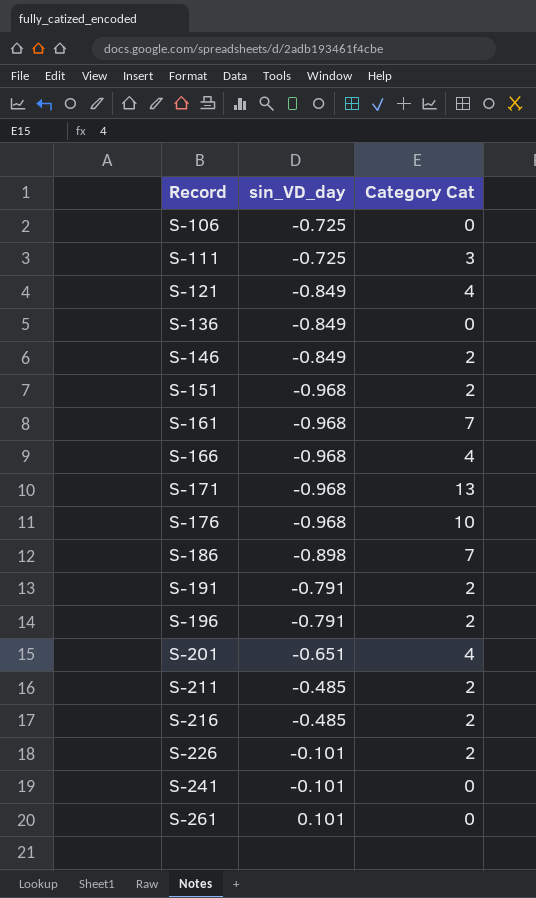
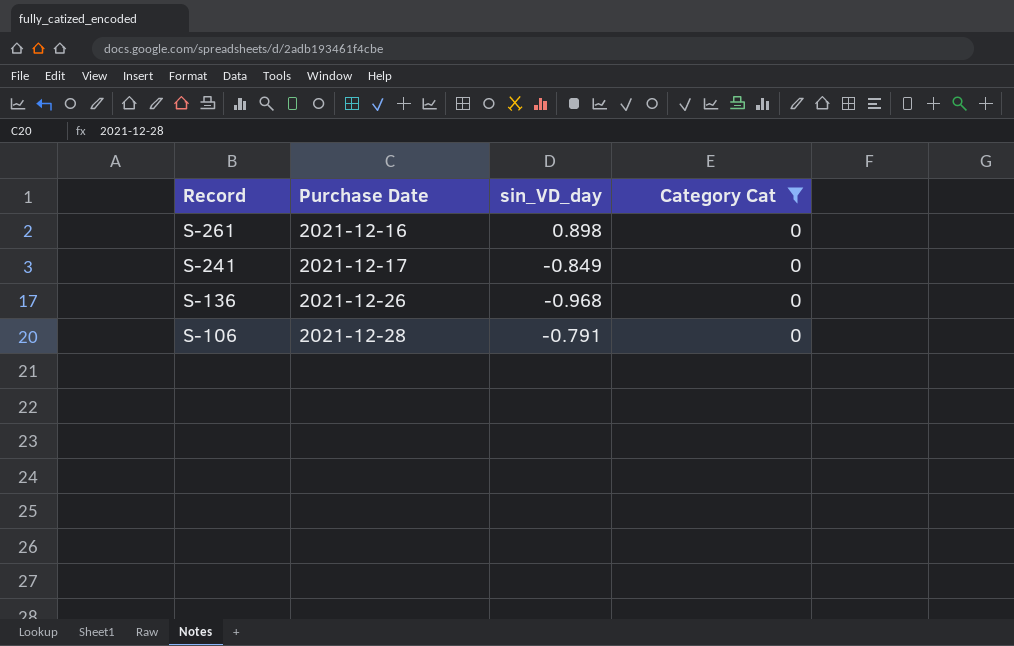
filter: none -> Category Cat = 0
row order: Record ascending -> Record descending
column Purchase Date | position: none -> 2
S-261 | sin_VD_day: 0.101 -> 0.898
S-241 | sin_VD_day: -0.101 -> -0.849
S-136 | sin_VD_day: -0.849 -> -0.968
S-106 | sin_VD_day: -0.725 -> -0.791

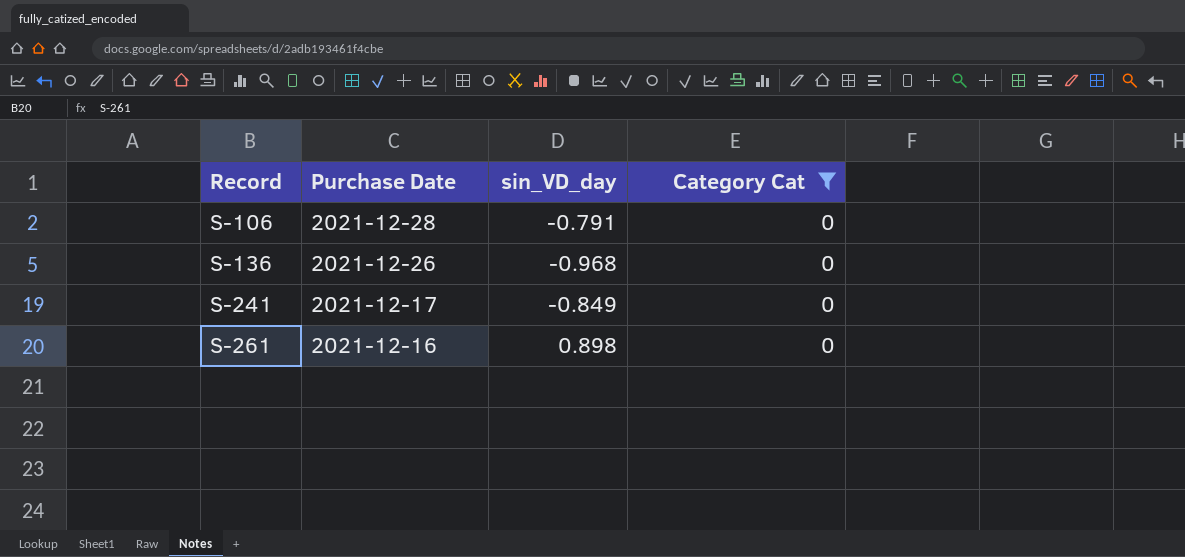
row order: Record descending -> Record ascending

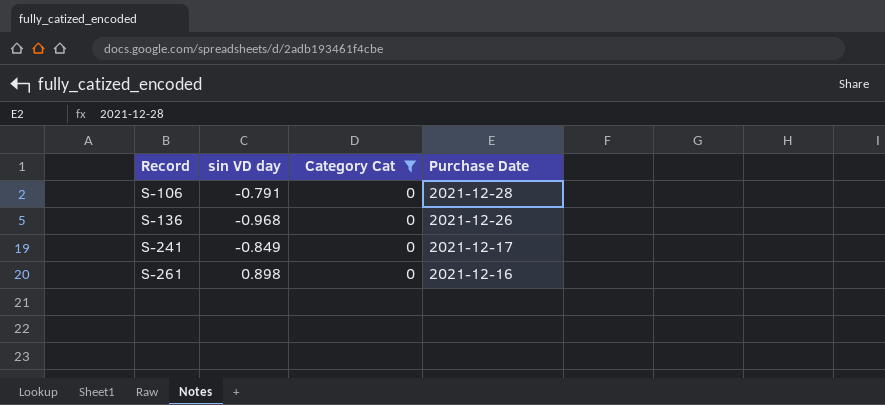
column name: sin_VD_day -> sin VD day
column Purchase Date | position: 2 -> 4

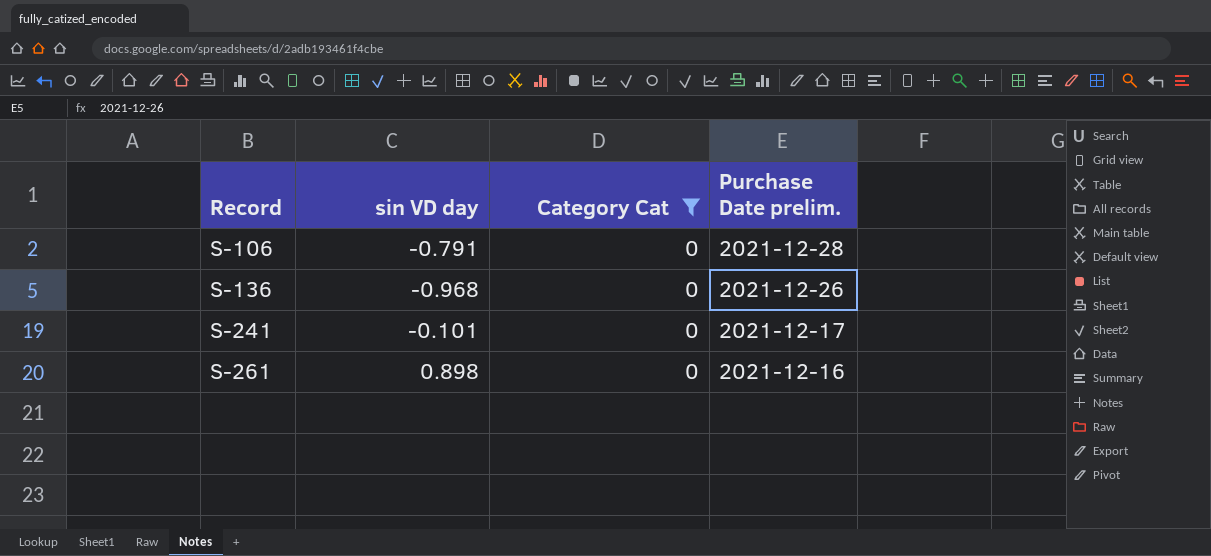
column name: Purchase Date -> Purchase Date prelim.
S-241 | sin VD day: -0.849 -> -0.101

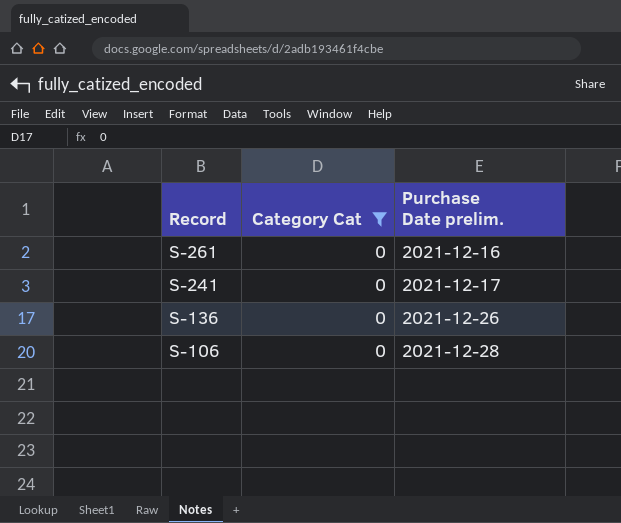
row order: Record ascending -> Record descending
column sin VD day | position: 2 -> none

